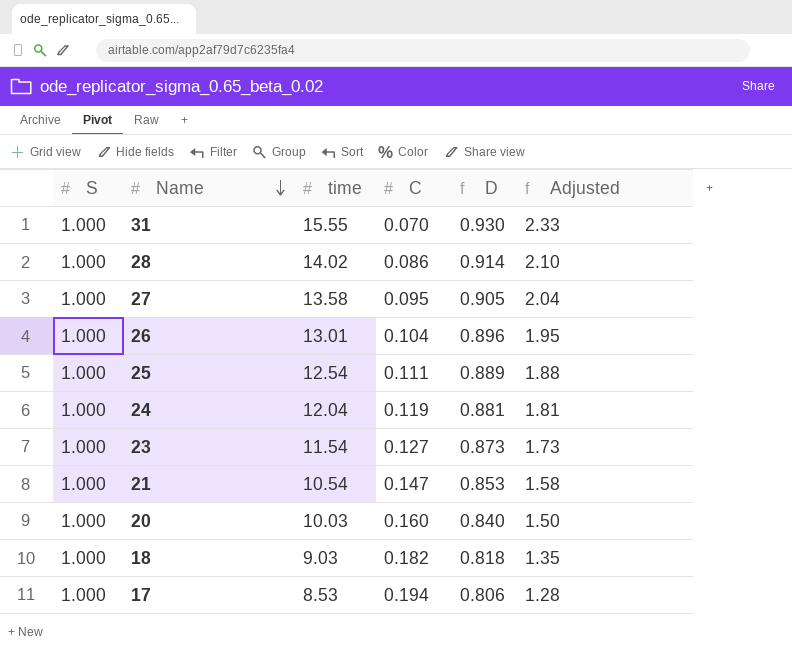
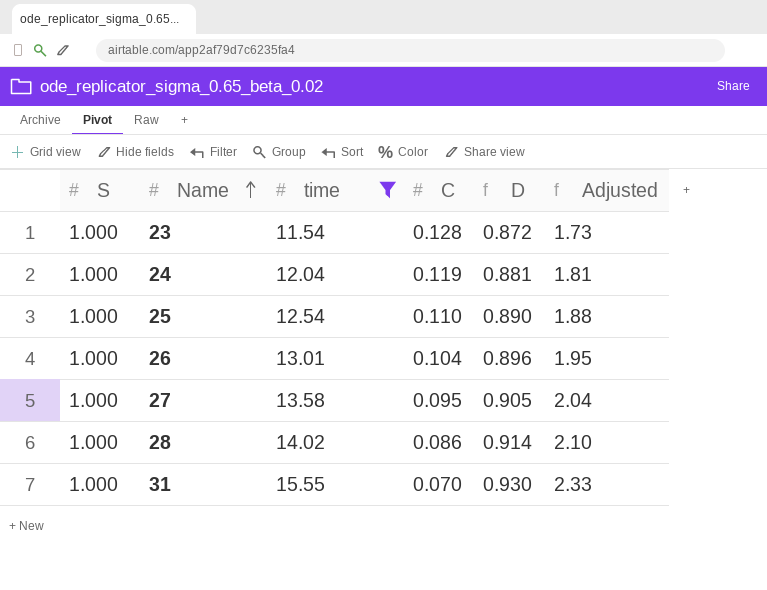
filter: none -> time >= 11.54
row order: Name descending -> Name ascending
23 | C: 0.127 -> 0.128
23 | D: 0.873 -> 0.872
25 | C: 0.111 -> 0.110
25 | D: 0.889 -> 0.890

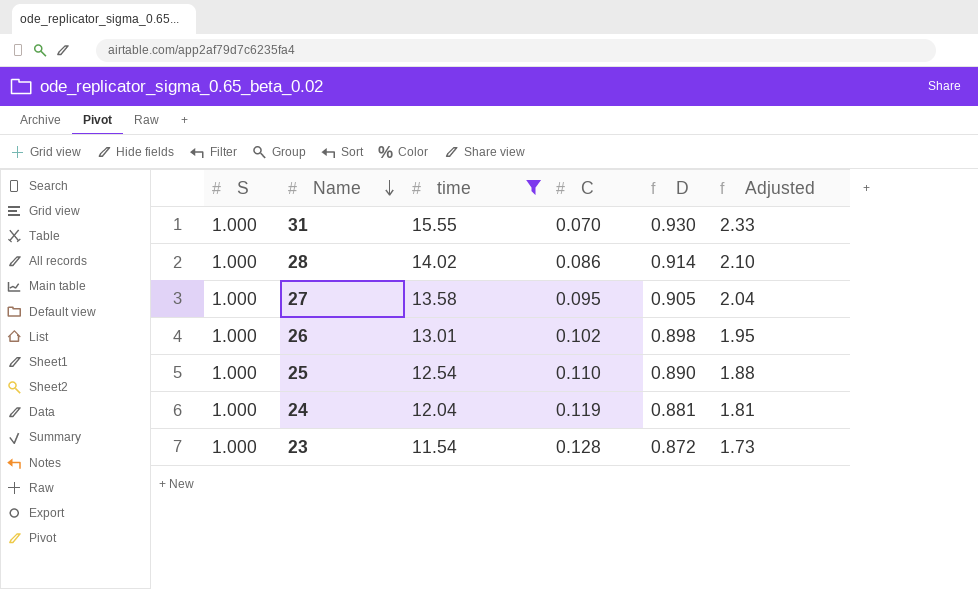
row order: Name ascending -> Name descending
26 | C: 0.104 -> 0.102
26 | D: 0.896 -> 0.898

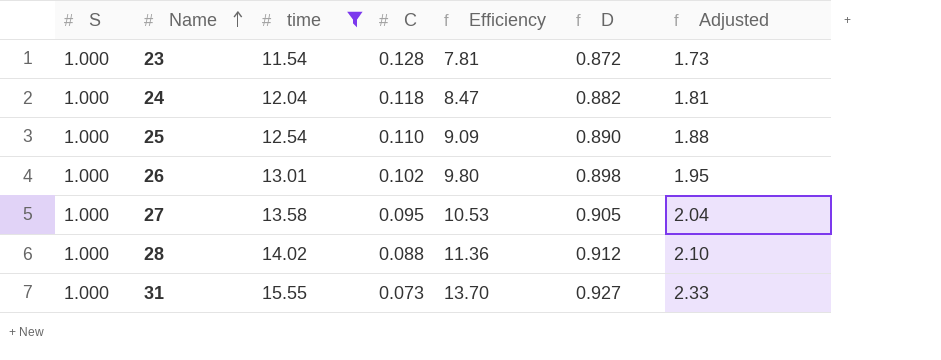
row order: Name descending -> Name ascending
column Efficiency | formula: none -> [S] / [C]
24 | C: 0.119 -> 0.118
24 | D: 0.881 -> 0.882
28 | C: 0.086 -> 0.088
28 | D: 0.914 -> 0.912
31 | C: 0.070 -> 0.073
31 | D: 0.930 -> 0.927

